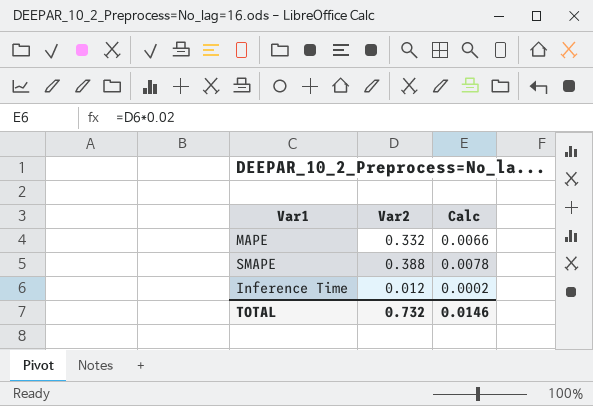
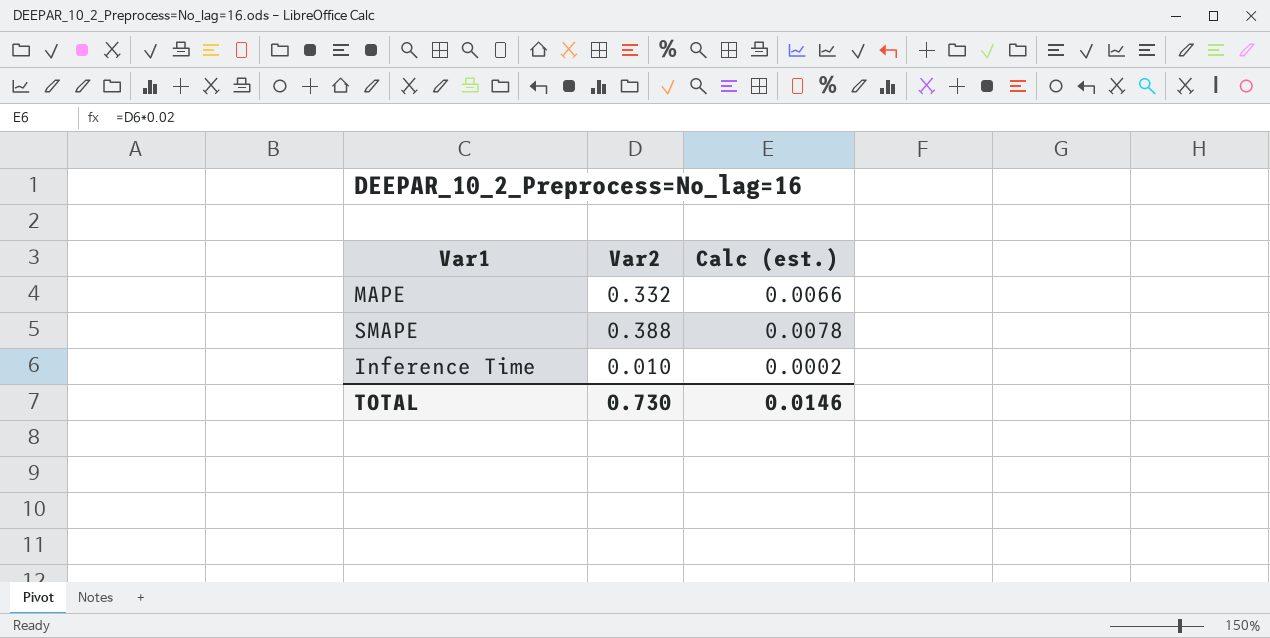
column name: Calc -> Calc (est.)
Inference Time | Var2: 0.012 -> 0.010
TOTAL | Var2: 0.732 -> 0.730

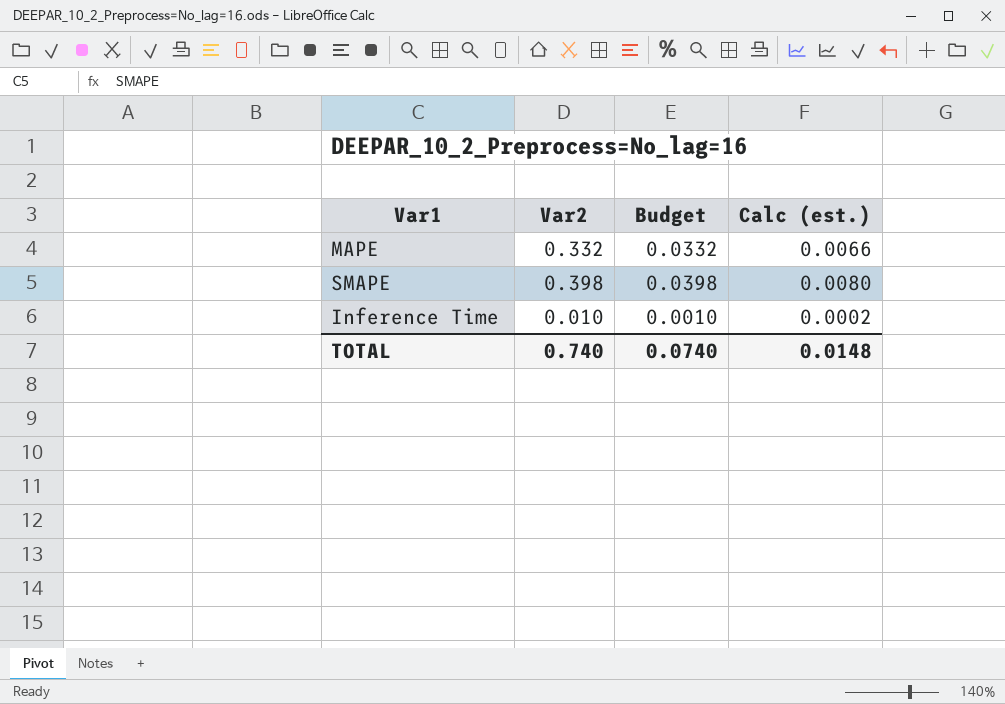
column Budget | formula: none -> [Var2] * 0.1
SMAPE | Var2: 0.388 -> 0.398
SMAPE | Calc (est.): 0.0078 -> 0.0080
TOTAL | Var2: 0.730 -> 0.740
TOTAL | Calc (est.): 0.0146 -> 0.0148

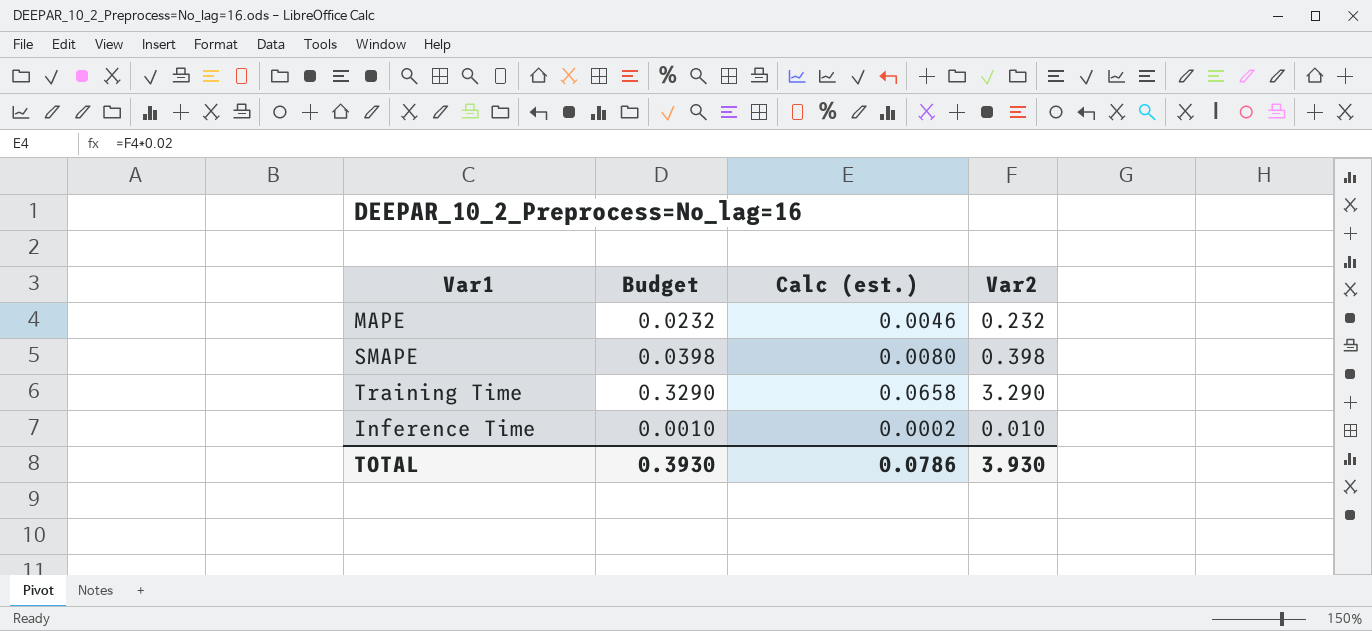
column Var2 | position: 2 -> 4
MAPE | Budget: 0.0332 -> 0.0232
MAPE | Calc (est.): 0.0066 -> 0.0046
MAPE | Var2: 0.332 -> 0.232
row Training Time: none -> 0.3290 | 0.0658 | 3.290
TOTAL | Budget: 0.0740 -> 0.3930
TOTAL | Calc (est.): 0.0148 -> 0.0786
TOTAL | Var2: 0.740 -> 3.930

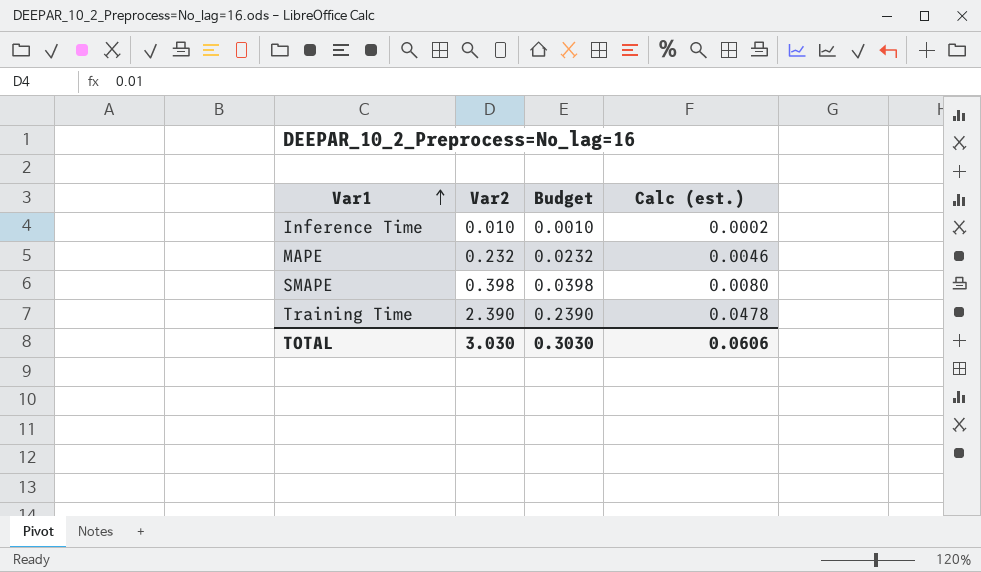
row order: none -> Var1 ascending
column Var2 | position: 4 -> 2
Training Time | Var2: 3.290 -> 2.390
Training Time | Budget: 0.3290 -> 0.2390
Training Time | Calc (est.): 0.0658 -> 0.0478
TOTAL | Var2: 3.930 -> 3.030
TOTAL | Budget: 0.3930 -> 0.3030
TOTAL | Calc (est.): 0.0786 -> 0.0606

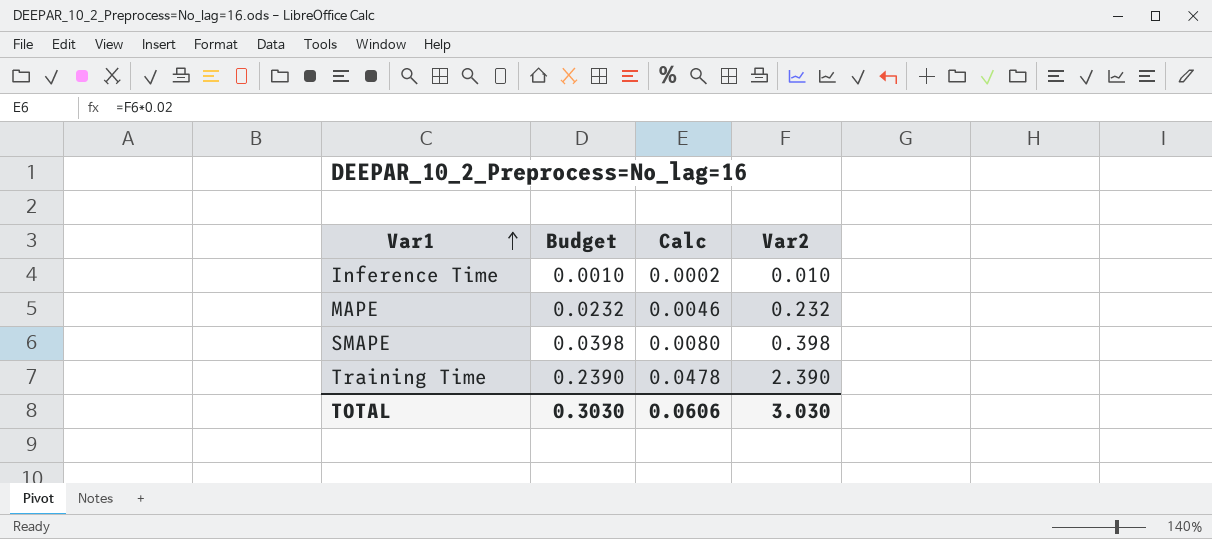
column name: Calc (est.) -> Calc
column Var2 | position: 2 -> 4

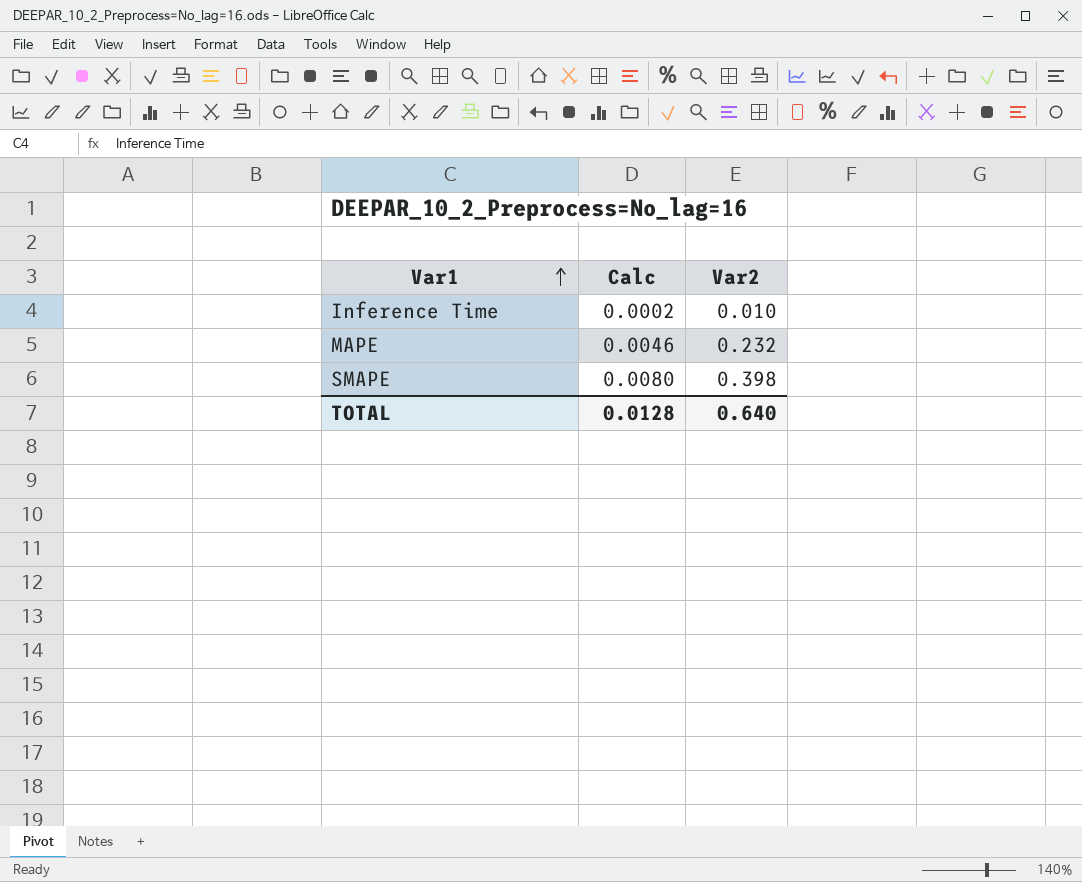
column Budget | formula: [Var2] * 0.1 -> none
row Training Time: 0.2390 | 0.0478 | 2.390 -> none
TOTAL | Calc: 0.0606 -> 0.0128
TOTAL | Var2: 3.030 -> 0.640

